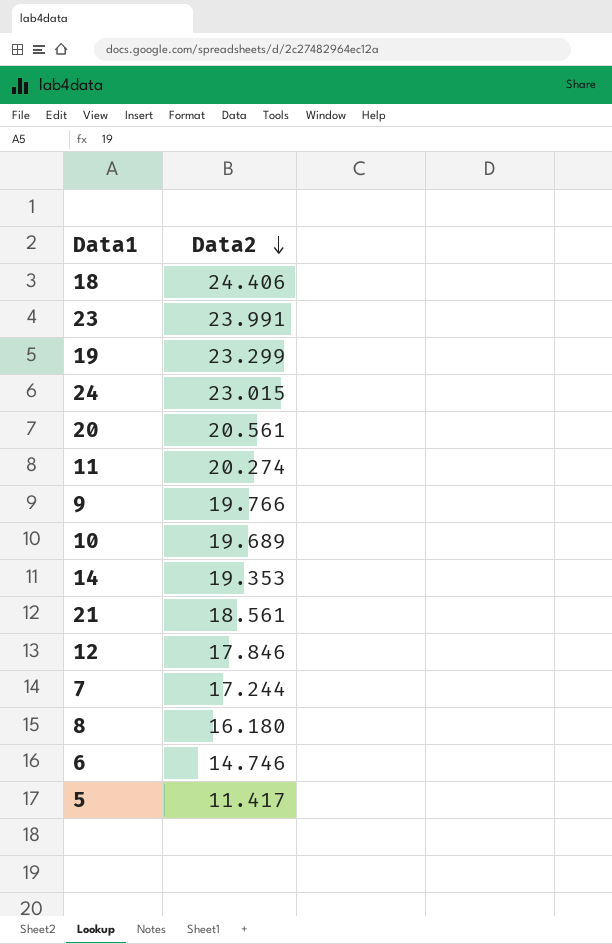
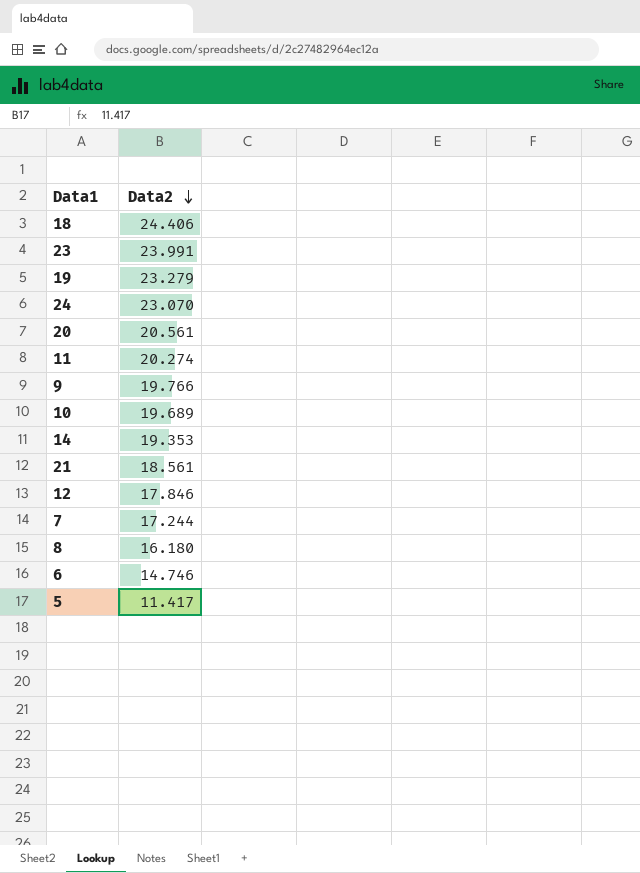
19 | Data2: 23.299 -> 23.279
24 | Data2: 23.015 -> 23.070

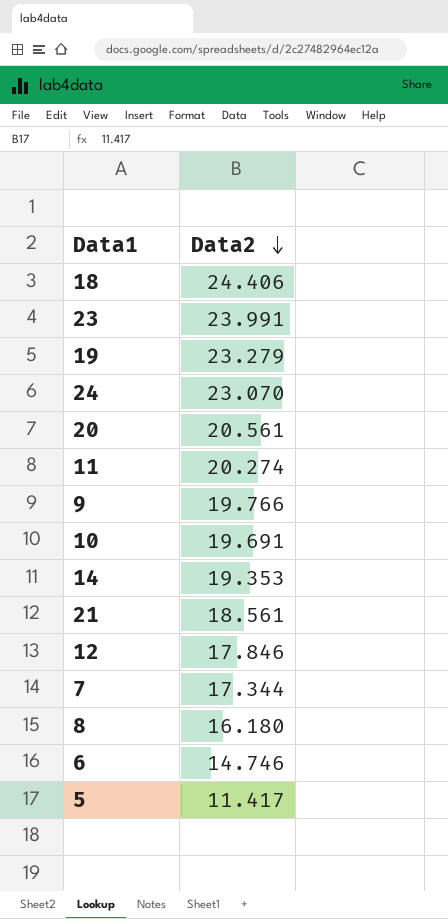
10 | Data2: 19.689 -> 19.691
7 | Data2: 17.244 -> 17.344

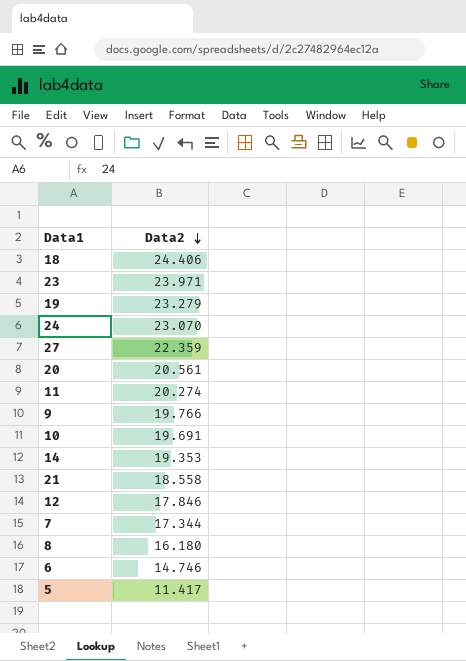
23 | Data2: 23.991 -> 23.971
row 27: none -> 22.359
21 | Data2: 18.561 -> 18.558

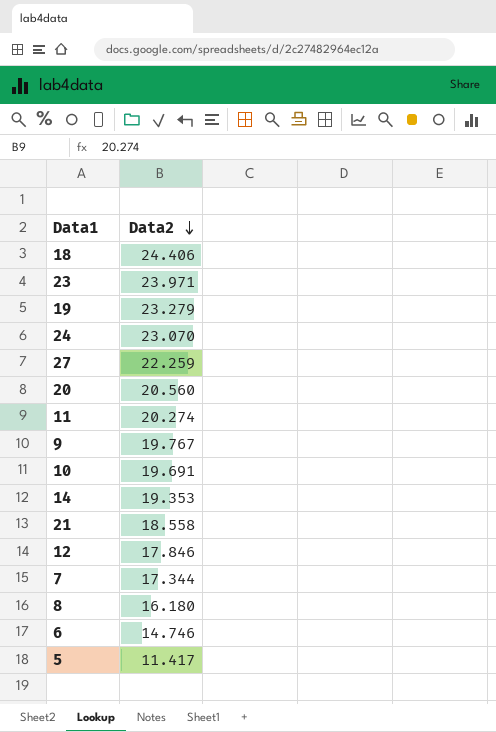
27 | Data2: 22.359 -> 22.259
20 | Data2: 20.561 -> 20.560
9 | Data2: 19.766 -> 19.767

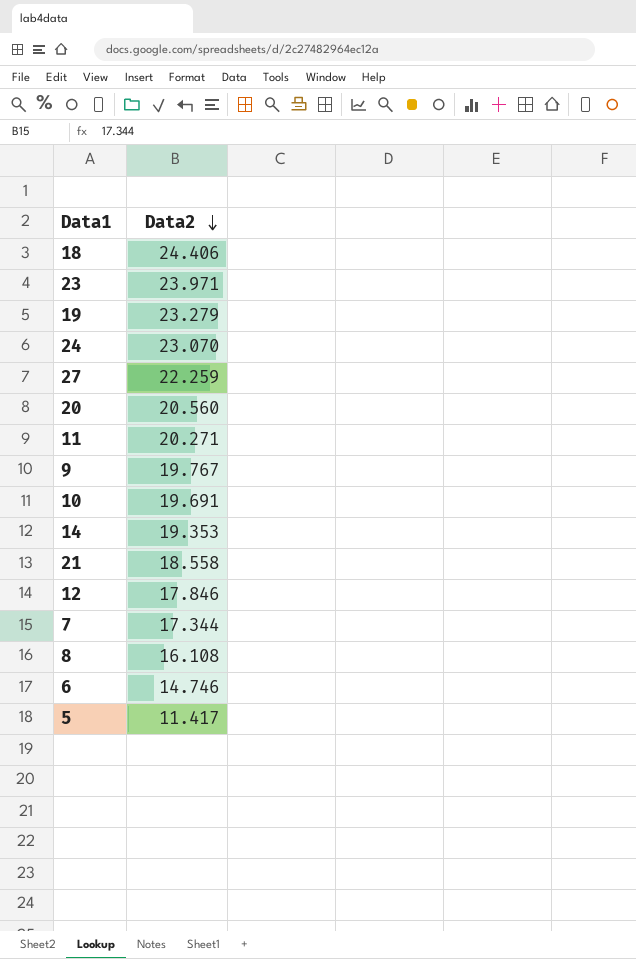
11 | Data2: 20.274 -> 20.271
8 | Data2: 16.180 -> 16.108

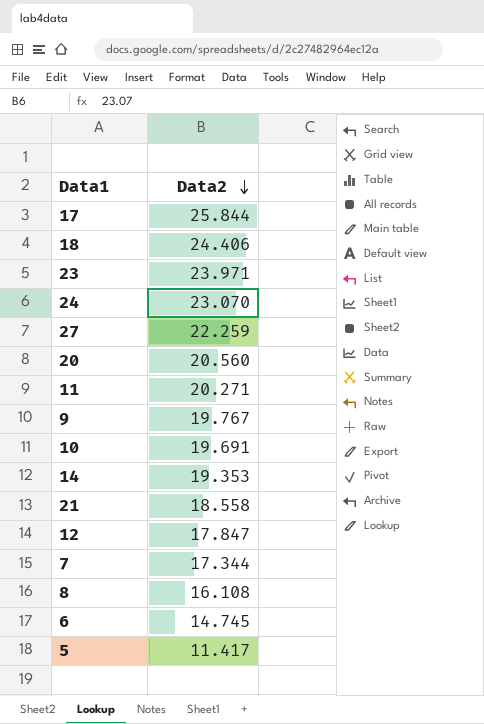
row 19: 23.279 -> none
row 17: none -> 25.844
12 | Data2: 17.846 -> 17.847
6 | Data2: 14.746 -> 14.745

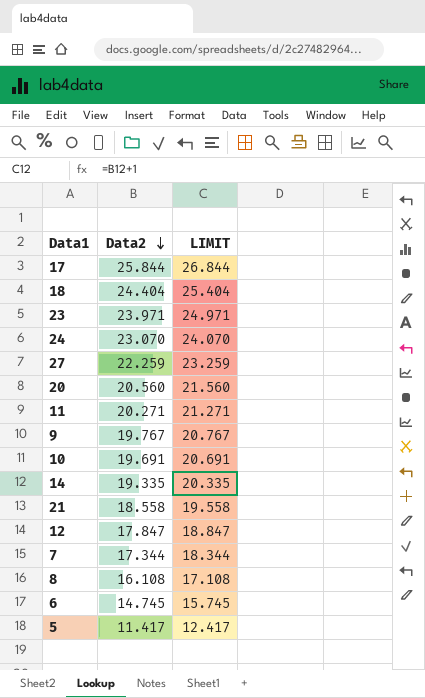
column LIMIT | formula: none -> [Data2] + 1
18 | Data2: 24.406 -> 24.404
14 | Data2: 19.353 -> 19.335

